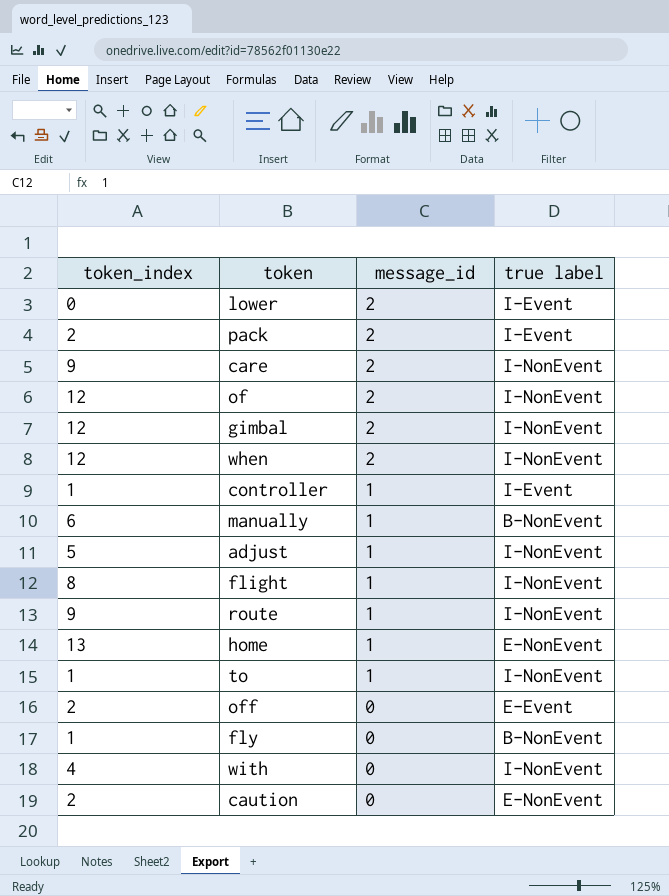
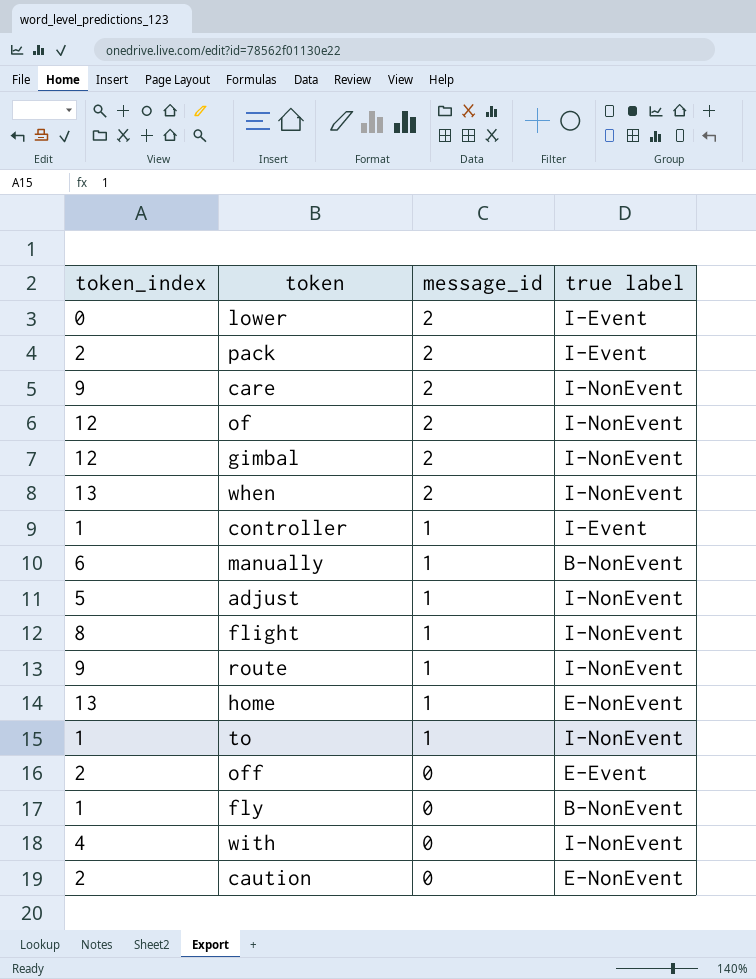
when | token_index: 12 -> 13

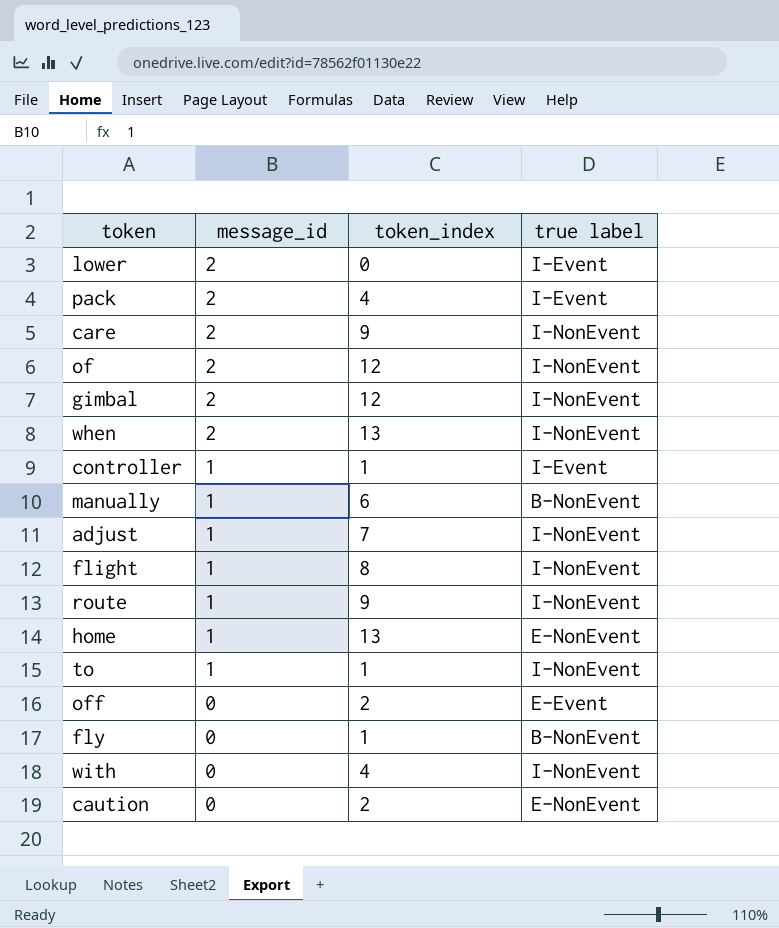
column token_index | position: 1 -> 3
pack | token_index: 2 -> 4
adjust | token_index: 5 -> 7

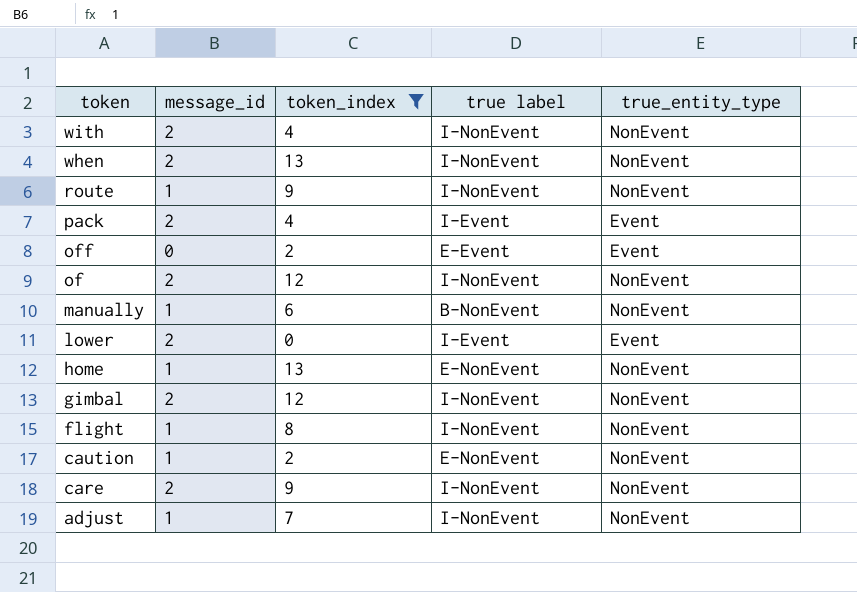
filter: none -> token_index != 1
row order: message_id descending -> token descending
column true_entity_type | position: none -> 5
with | message_id: 0 -> 2
caution | message_id: 0 -> 1

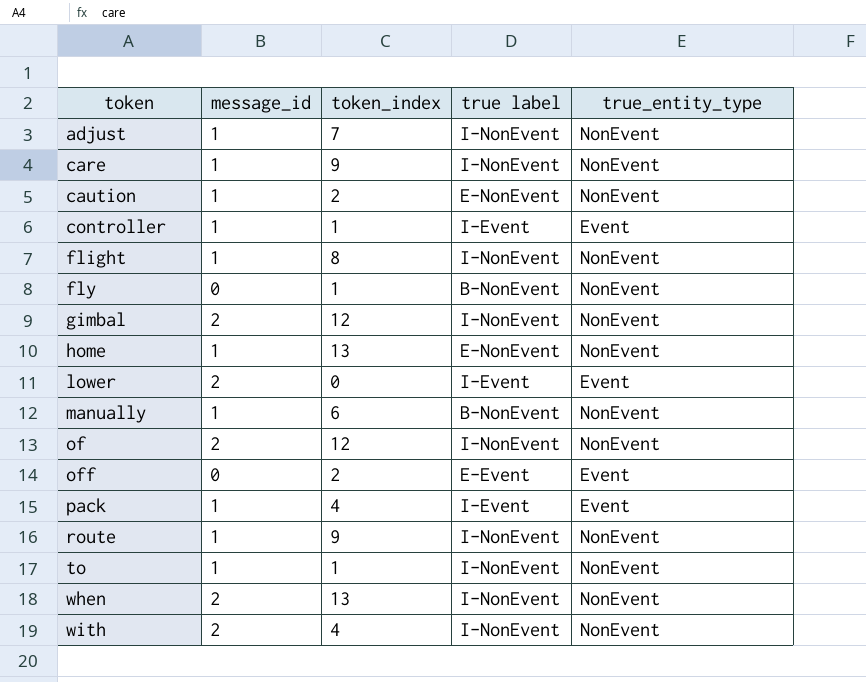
filter: token_index != 1 -> none
row order: token descending -> token ascending
care | message_id: 2 -> 1
pack | message_id: 2 -> 1

